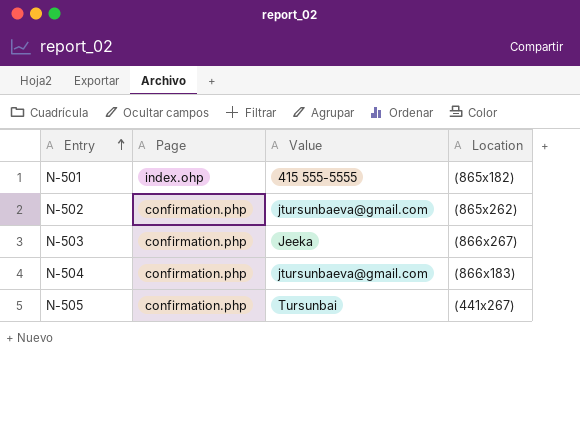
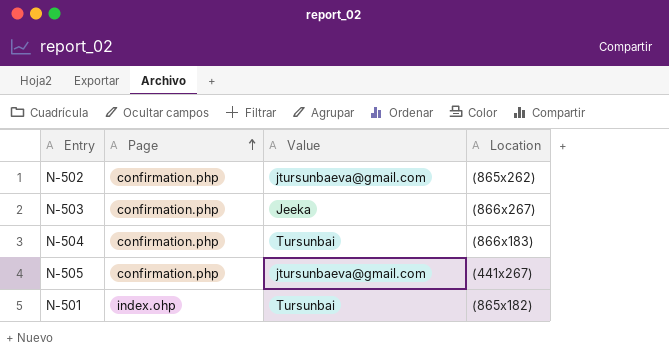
row order: Entry ascending -> Page ascending
N-504 | Value: jtursunbaeva@gmail.com -> Tursunbai
N-505 | Value: Tursunbai -> jtursunbaeva@gmail.com
N-501 | Value: 415 555-5555 -> Tursunbai

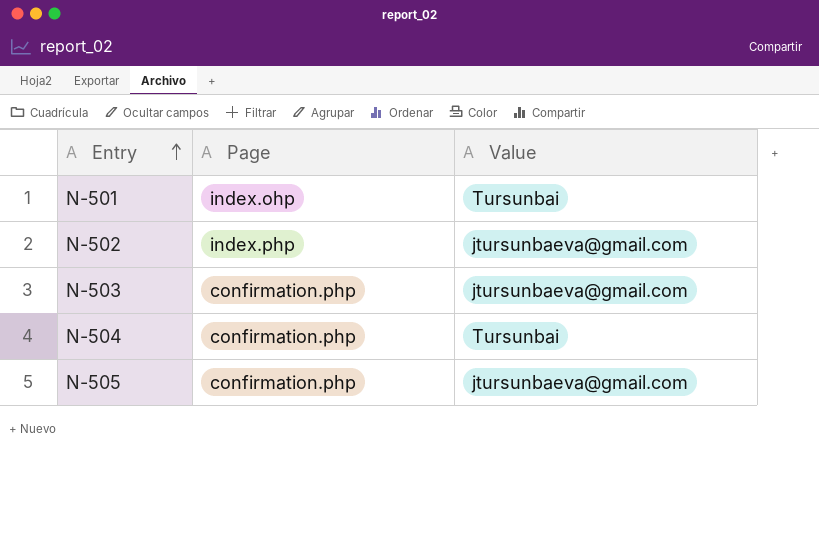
row order: Page ascending -> Entry ascending
column Location | position: 4 -> none
N-502 | Page: confirmation.php -> index.php
N-503 | Value: Jeeka -> jtursunbaeva@gmail.com

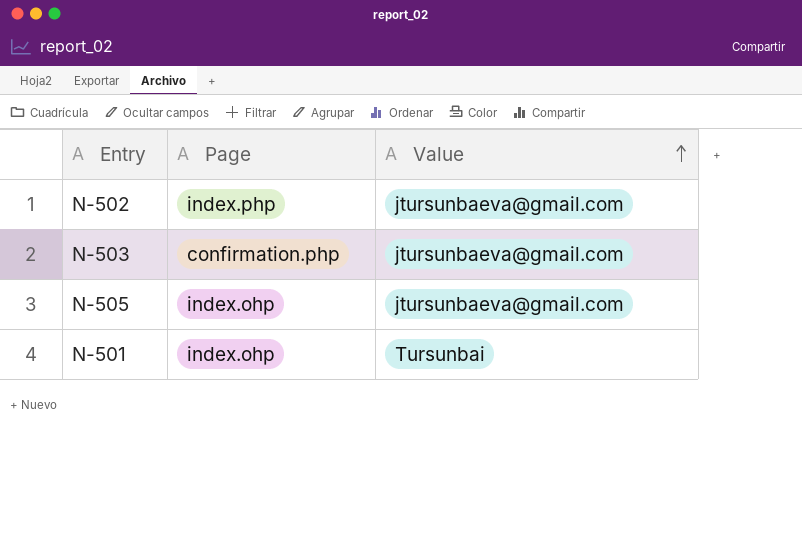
row order: Entry ascending -> Value ascending
row N-504: confirmation.php | Tursunbai -> none
N-505 | Page: confirmation.php -> index.ohp

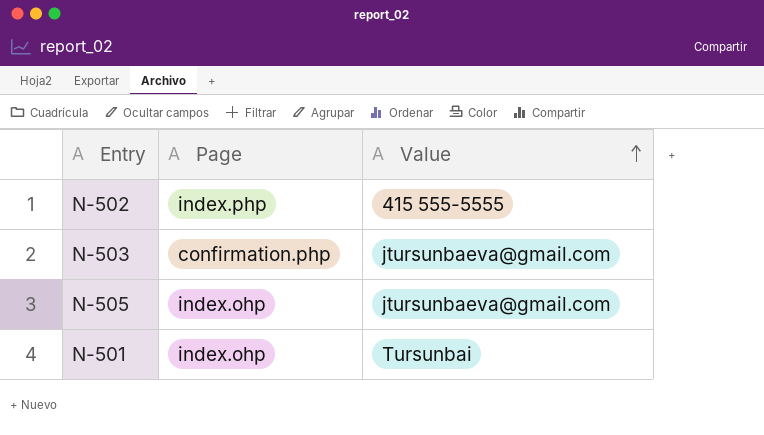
N-502 | Value: jtursunbaeva@gmail.com -> 415 555-5555

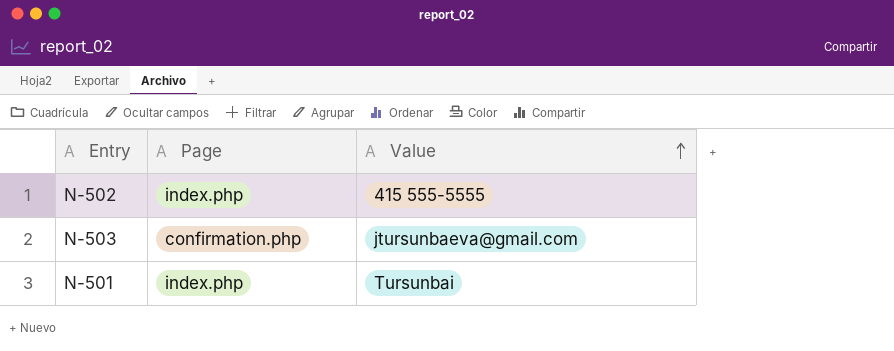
row N-505: index.ohp | jtursunbaeva@gmail.com -> none
N-501 | Page: index.ohp -> index.php

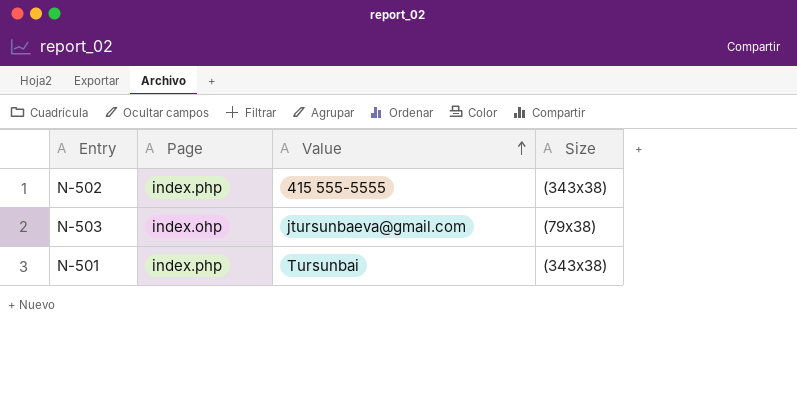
column Size | position: none -> 4
N-503 | Page: confirmation.php -> index.ohp

